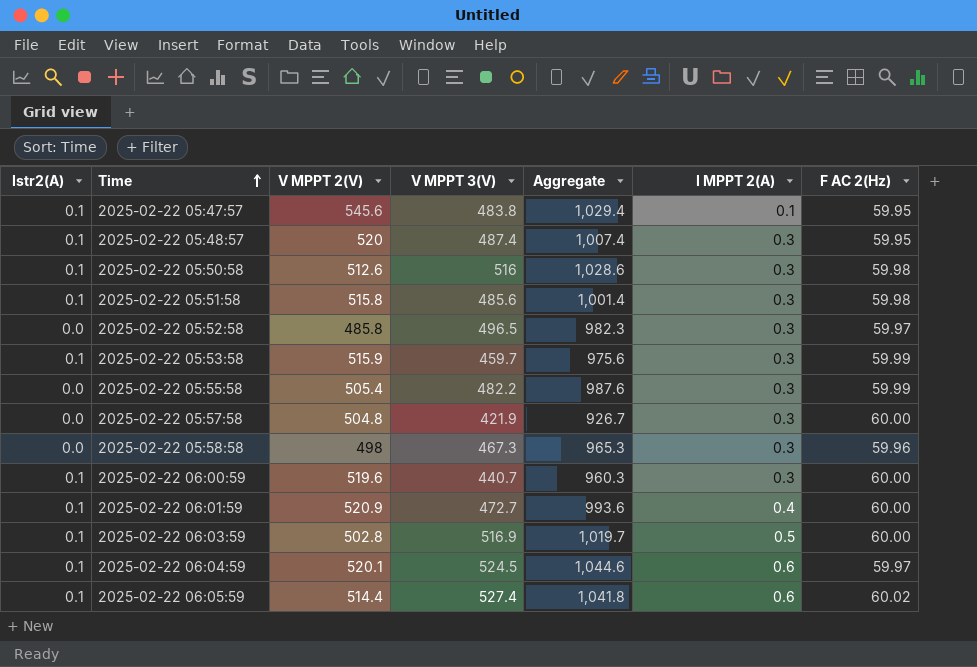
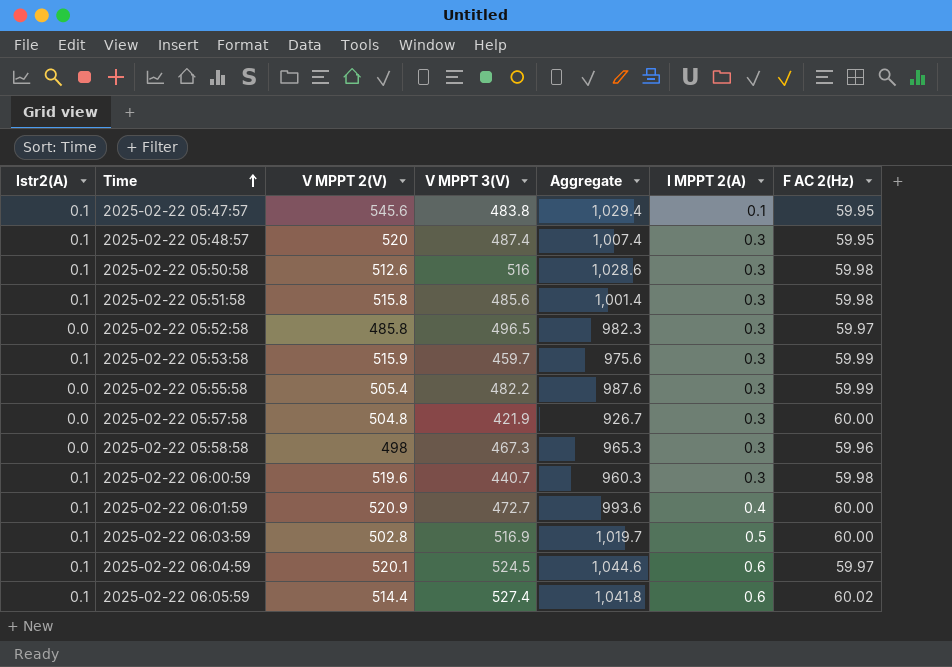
2025-02-22 06:00:59 | F AC 2(Hz): 60.00 -> 59.98

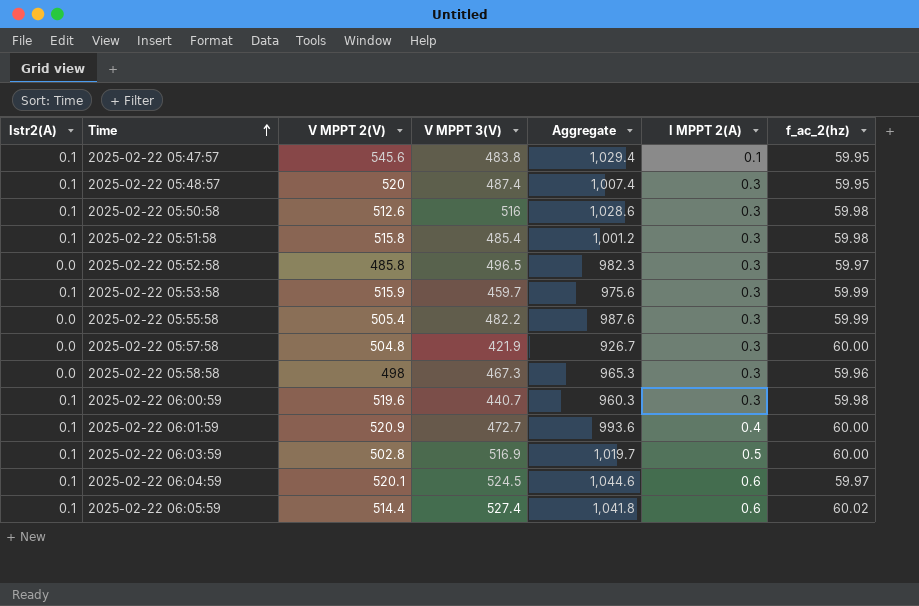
column name: F AC 2(Hz) -> f_ac_2(hz)
2025-02-22 05:51:58 | V MPPT 3(V): 485.6 -> 485.4
2025-02-22 05:51:58 | Aggregate: 1,001.4 -> 1,001.2

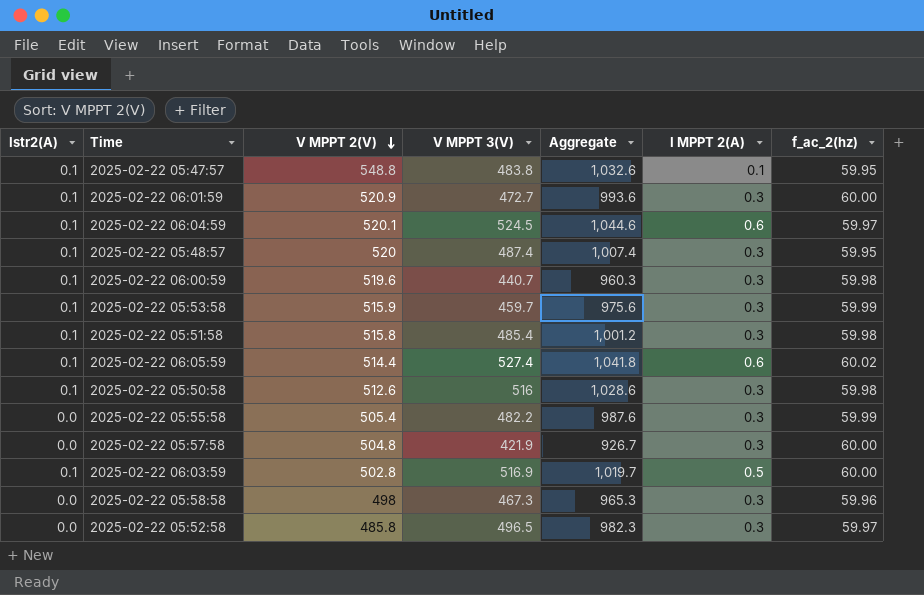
row order: Time ascending -> V MPPT 2(V) descending
2025-02-22 05:47:57 | V MPPT 2(V): 545.6 -> 548.8
2025-02-22 05:47:57 | Aggregate: 1,029.4 -> 1,032.6
2025-02-22 06:01:59 | I MPPT 2(A): 0.4 -> 0.3

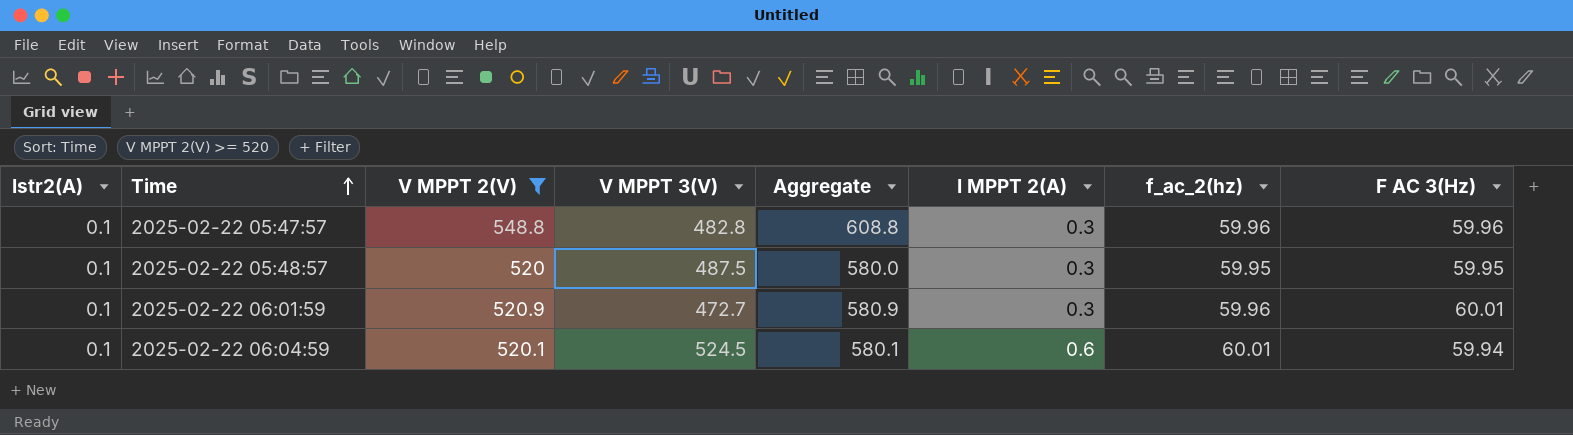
filter: none -> V MPPT 2(V) >= 520
row order: V MPPT 2(V) descending -> Time ascending
column Aggregate | formula: [V MPPT 2(V)] + [V MPPT 3(V)] -> [V MPPT 2(V)] + [f_ac_2(hz)]
column F AC 3(Hz) | position: none -> 8
2025-02-22 05:47:57 | V MPPT 3(V): 483.8 -> 482.8
2025-02-22 05:47:57 | I MPPT 2(A): 0.1 -> 0.3
2025-02-22 05:47:57 | f_ac_2(hz): 59.95 -> 59.96
2025-02-22 05:48:57 | V MPPT 3(V): 487.4 -> 487.5
2025-02-22 06:01:59 | f_ac_2(hz): 60.00 -> 59.96
2025-02-22 06:04:59 | f_ac_2(hz): 59.97 -> 60.01

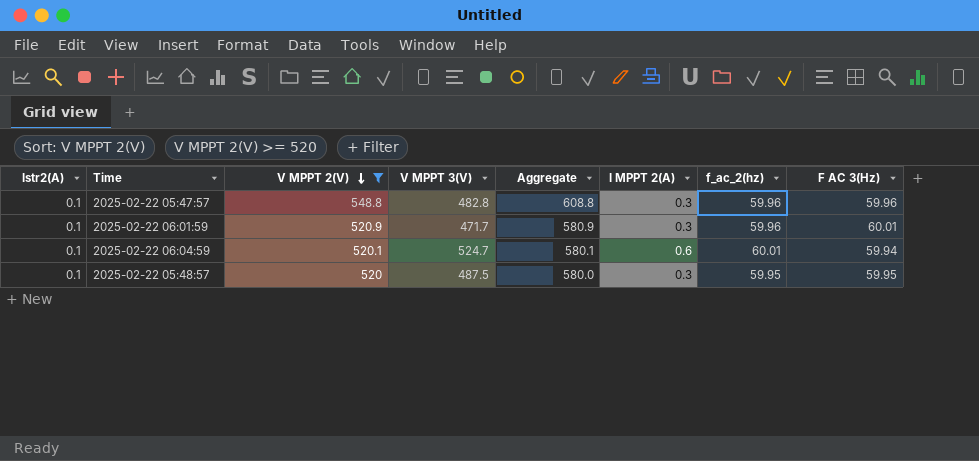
row order: Time ascending -> V MPPT 2(V) descending
2025-02-22 06:01:59 | V MPPT 3(V): 472.7 -> 471.7
2025-02-22 06:04:59 | V MPPT 3(V): 524.5 -> 524.7

